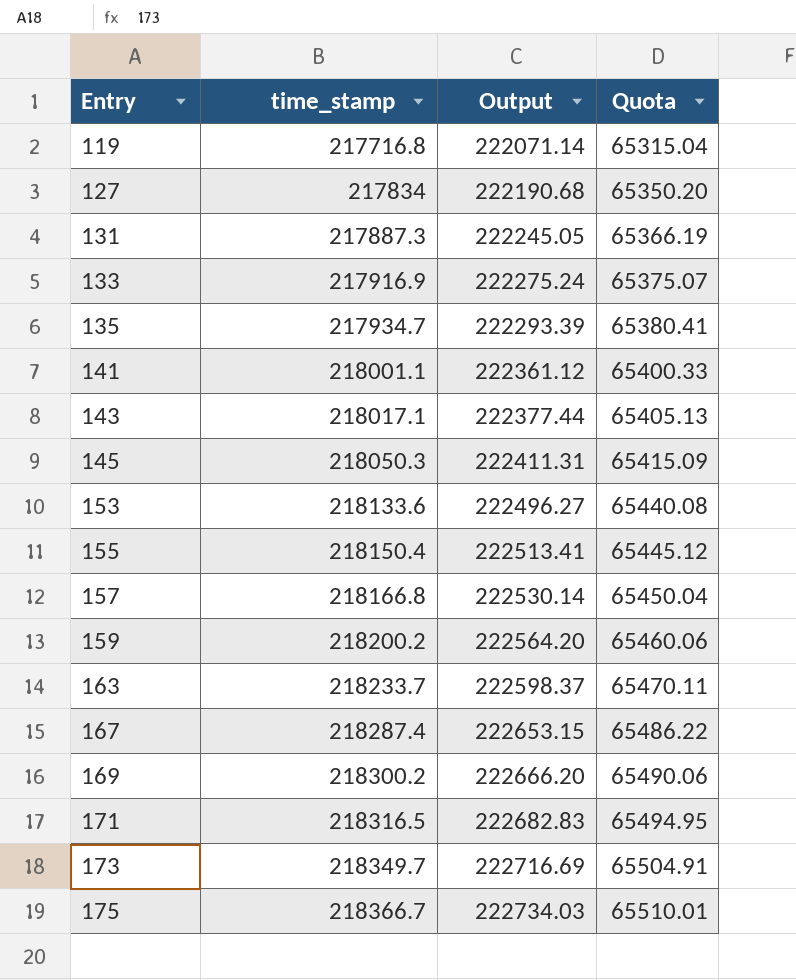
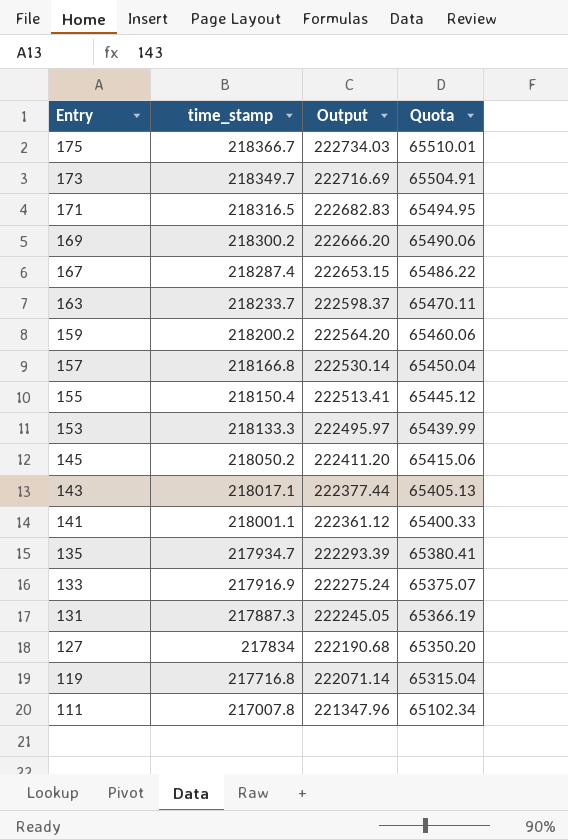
row order: Entry ascending -> Entry descending
153 | time_stamp: 218133.6 -> 218133.3
153 | Output: 222496.27 -> 222495.97
153 | Quota: 65440.08 -> 65439.99
145 | time_stamp: 218050.3 -> 218050.2
145 | Output: 222411.31 -> 222411.20
145 | Quota: 65415.09 -> 65415.06
row 111: none -> 217007.8 | 221347.96 | 65102.34

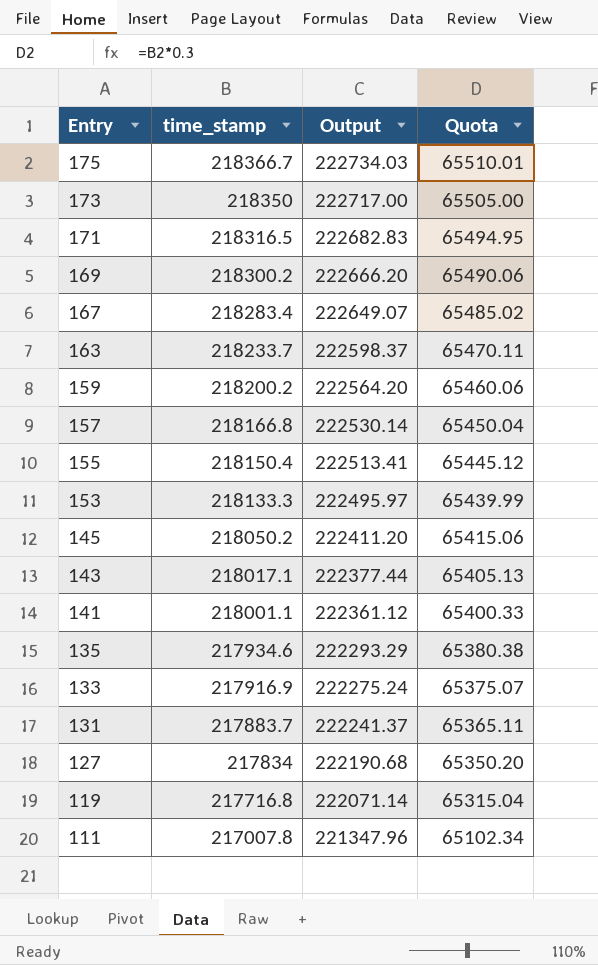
173 | time_stamp: 218349.7 -> 218350
173 | Output: 222716.69 -> 222717.00
173 | Quota: 65504.91 -> 65505.00
167 | time_stamp: 218287.4 -> 218283.4
167 | Output: 222653.15 -> 222649.07
167 | Quota: 65486.22 -> 65485.02
135 | time_stamp: 217934.7 -> 217934.6
135 | Output: 222293.39 -> 222293.29
135 | Quota: 65380.41 -> 65380.38
131 | time_stamp: 217887.3 -> 217883.7
131 | Output: 222245.05 -> 222241.37
131 | Quota: 65366.19 -> 65365.11

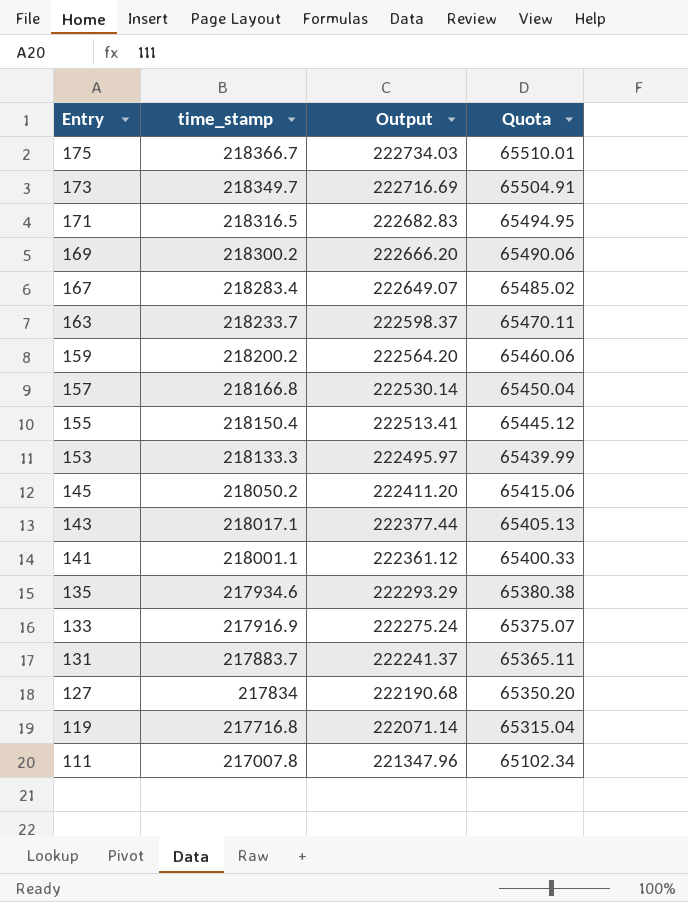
173 | time_stamp: 218350 -> 218349.7
173 | Output: 222717.00 -> 222716.69
173 | Quota: 65505.00 -> 65504.91

